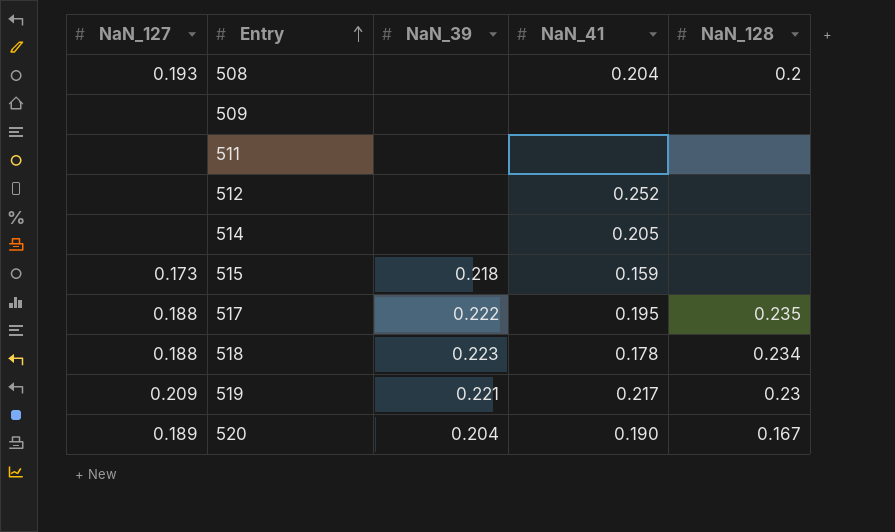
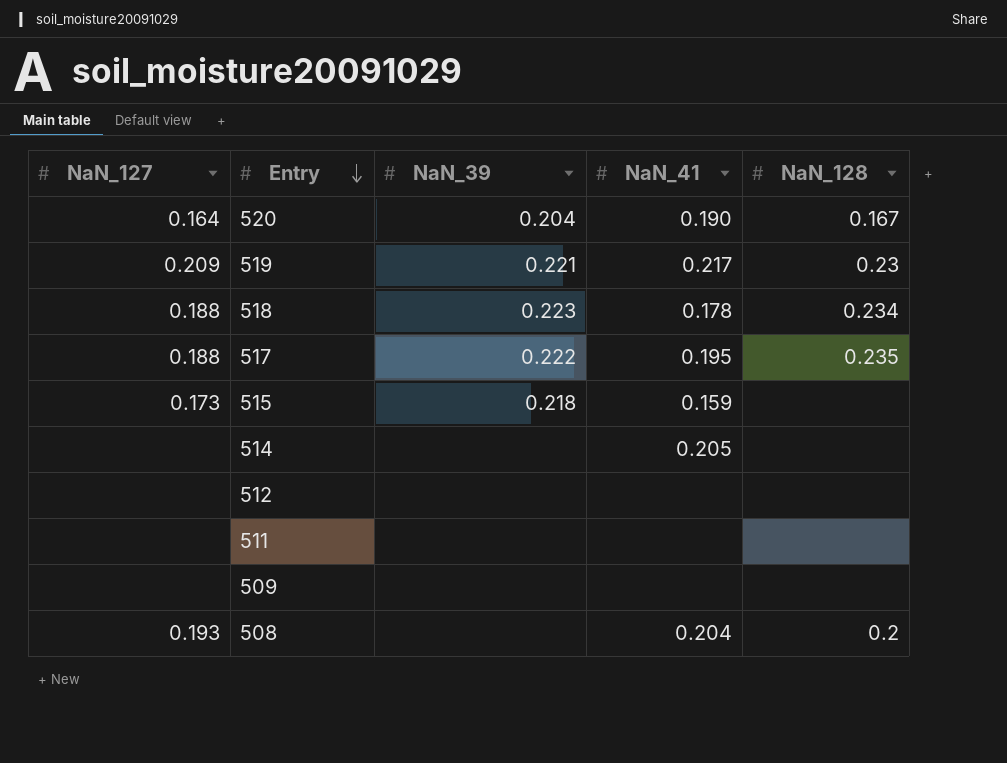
row order: Entry ascending -> Entry descending
520 | NaN_127: 0.189 -> 0.164
512 | NaN_41: 0.252 -> none

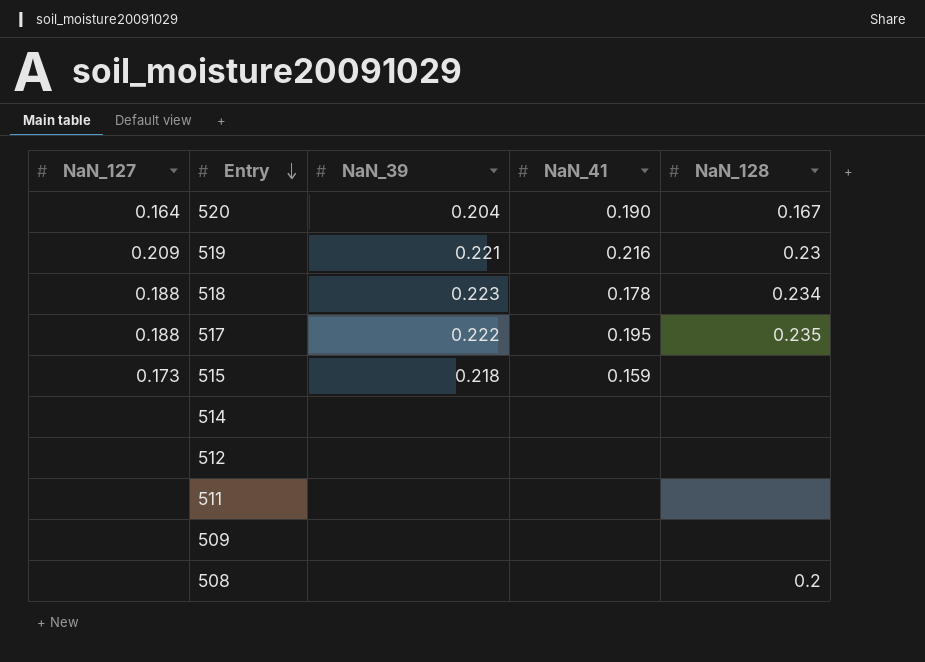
519 | NaN_41: 0.217 -> 0.216
514 | NaN_41: 0.205 -> none
508 | NaN_127: 0.193 -> none
508 | NaN_41: 0.204 -> none

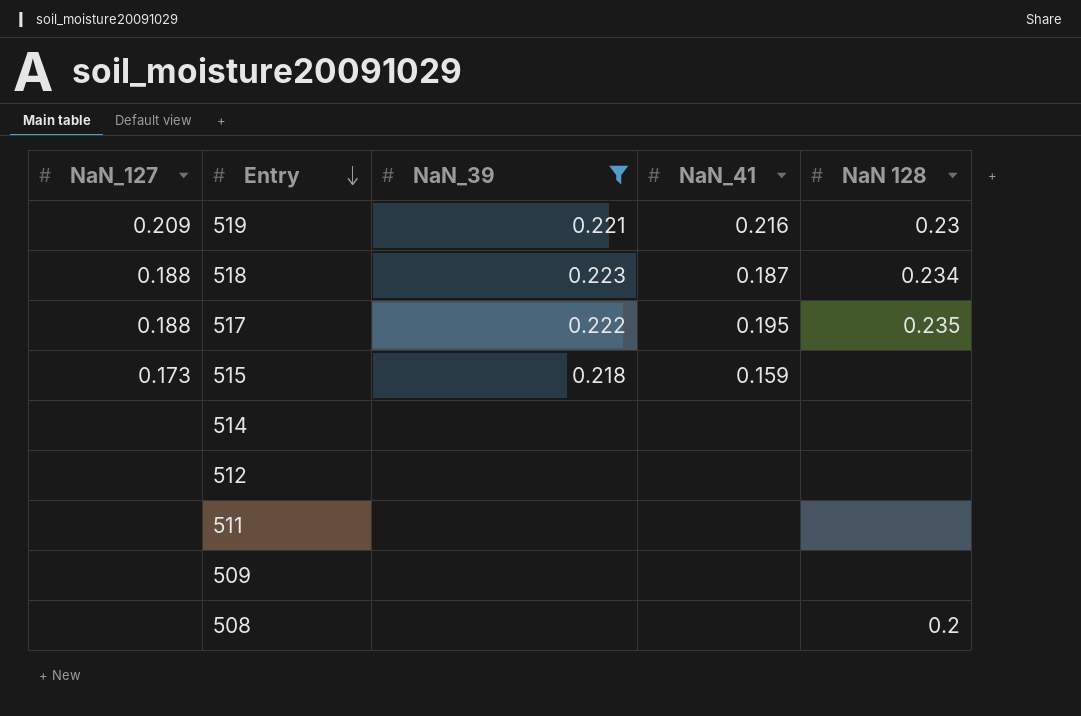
filter: none -> NaN_39 != 0.204
column name: NaN_128 -> NaN 128
518 | NaN_41: 0.178 -> 0.187

